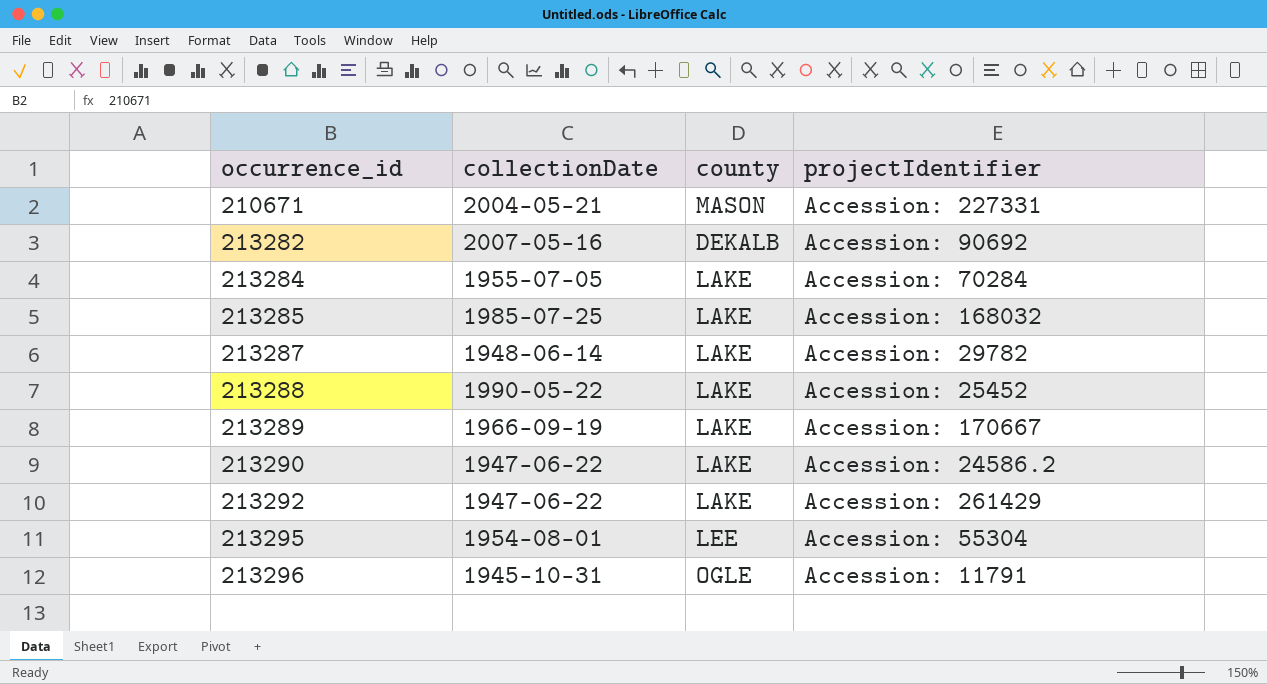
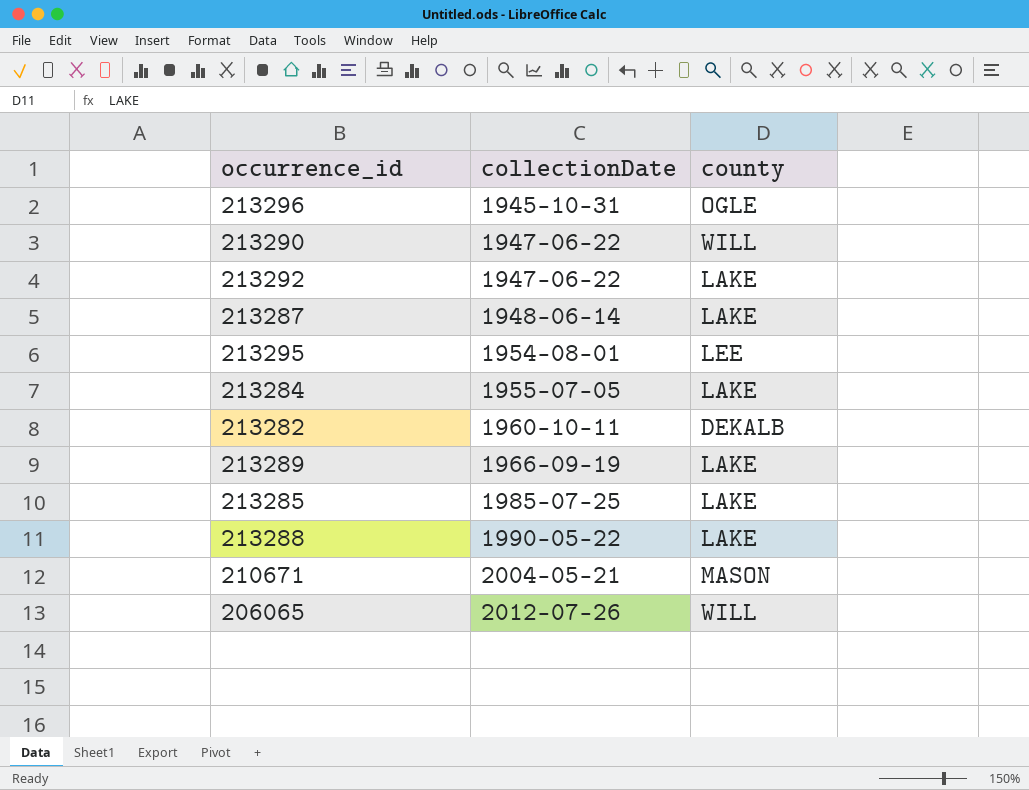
row order: occurrence_id ascending -> collectionDate ascending
column projectIdentifier | position: 4 -> none
213290 | county: LAKE -> WILL
213282 | collectionDate: 2007-05-16 -> 1960-10-11
row 206065: none -> 2012-07-26 | WILL

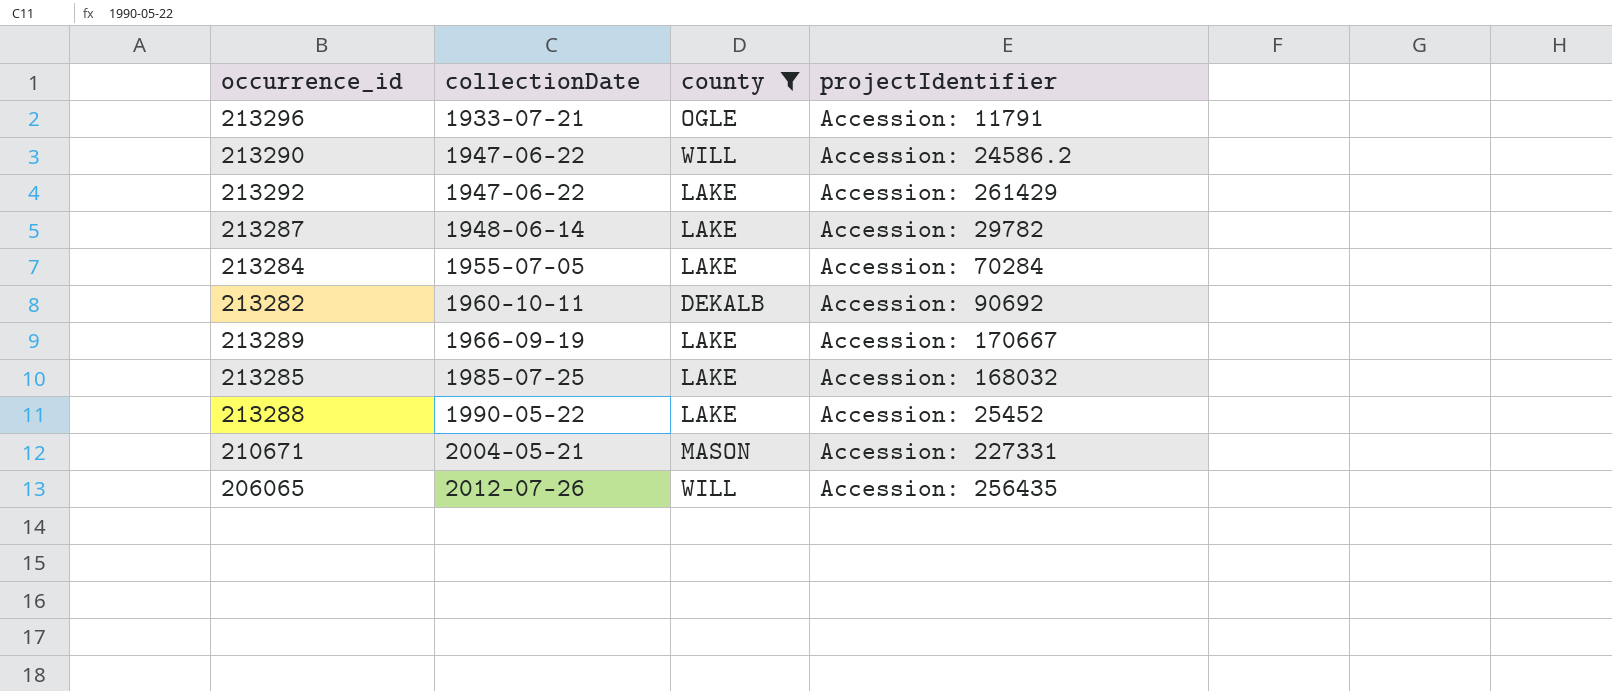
filter: none -> county != LEE
column projectIdentifier | position: none -> 4
213296 | collectionDate: 1945-10-31 -> 1933-07-21

